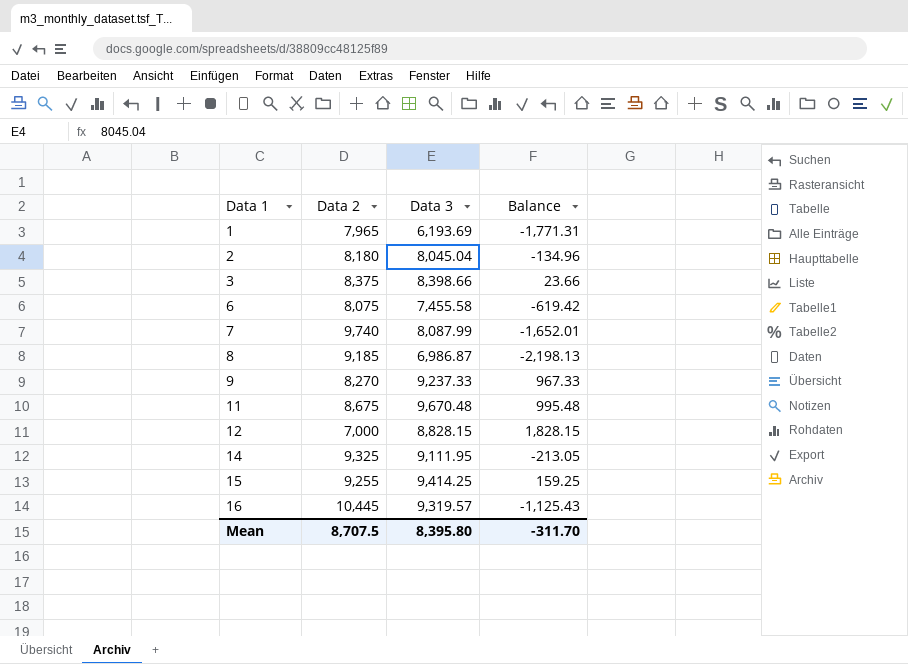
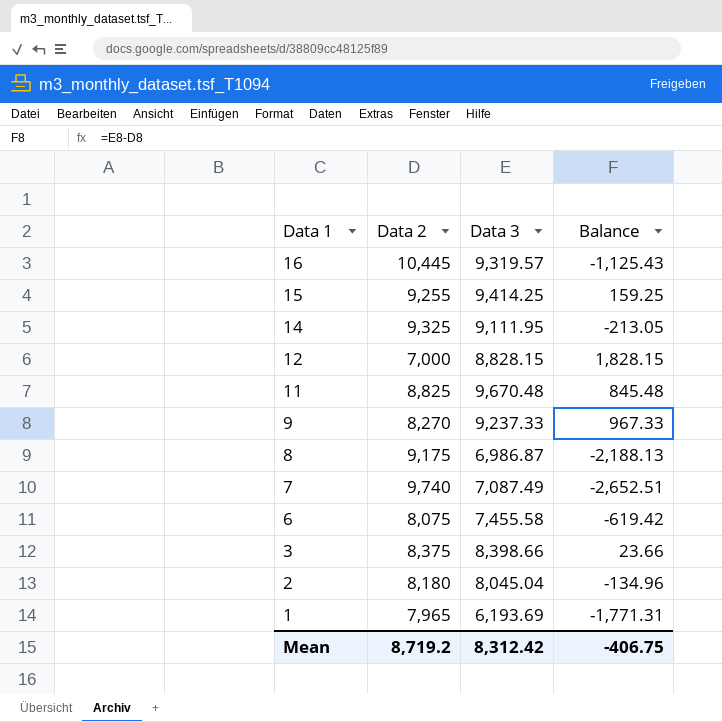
row order: Data 1 ascending -> Data 1 descending
11 | Data 2: 8,675 -> 8,825
11 | Balance: 995.48 -> 845.48
8 | Data 2: 9,185 -> 9,175
8 | Balance: -2,198.13 -> -2,188.13
7 | Data 3: 8,087.99 -> 7,087.49
7 | Balance: -1,652.01 -> -2,652.51
Mean | Data 2: 8,707.5 -> 8,719.2
Mean | Data 3: 8,395.80 -> 8,312.42
Mean | Balance: -311.70 -> -406.75

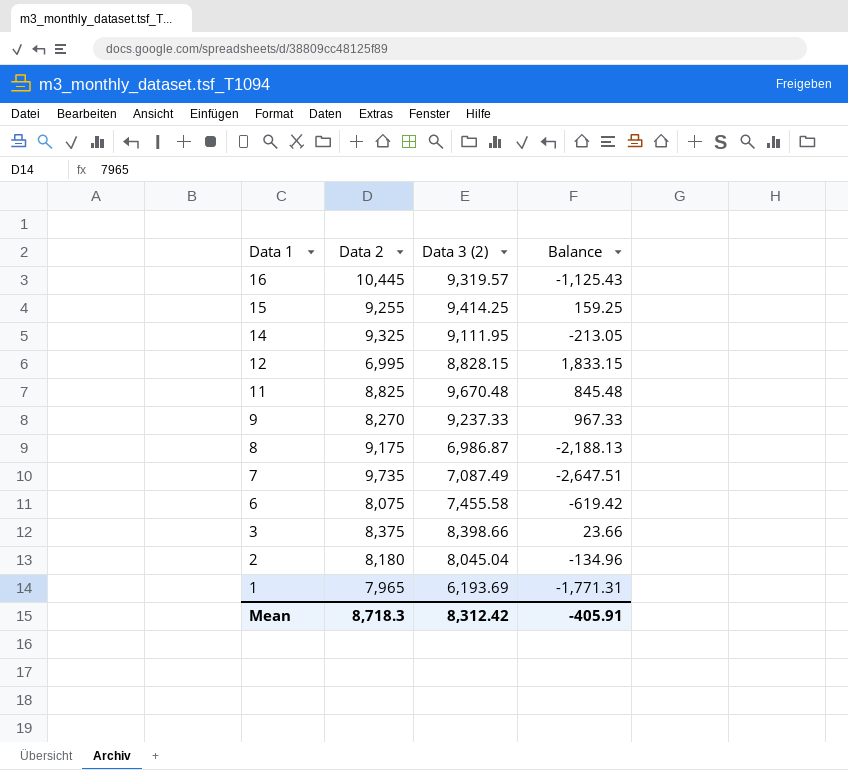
column name: Data 3 -> Data 3 (2)
12 | Data 2: 7,000 -> 6,995
12 | Balance: 1,828.15 -> 1,833.15
7 | Data 2: 9,740 -> 9,735
7 | Balance: -2,652.51 -> -2,647.51
Mean | Data 2: 8,719.2 -> 8,718.3
Mean | Balance: -406.75 -> -405.91

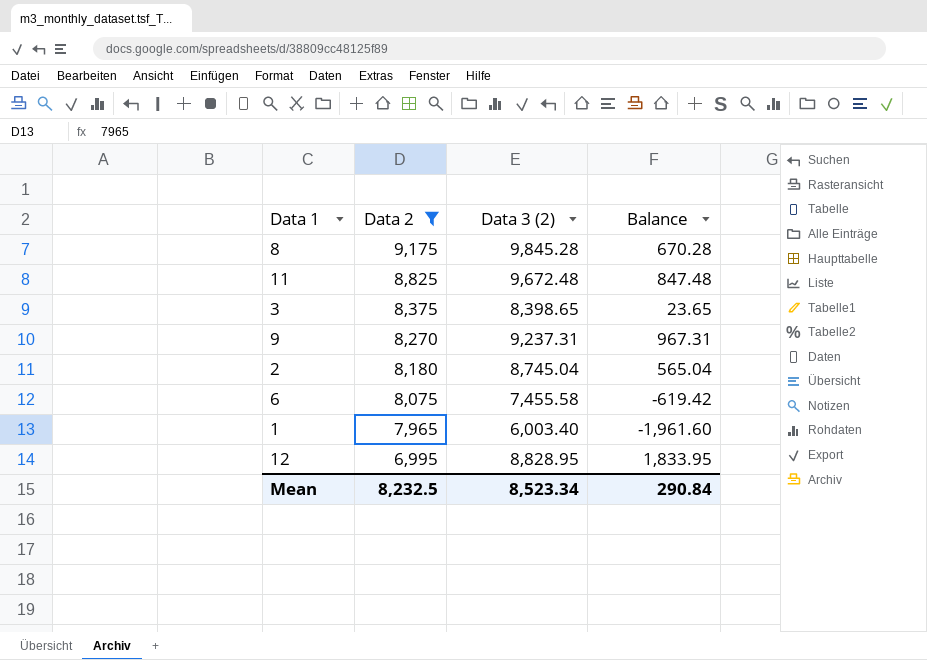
filter: none -> Data 2 <= 9,175
row order: Data 1 descending -> Data 2 descending
8 | Data 3 (2): 6,986.87 -> 9,845.28
8 | Balance: -2,188.13 -> 670.28
11 | Data 3 (2): 9,670.48 -> 9,672.48
11 | Balance: 845.48 -> 847.48
3 | Data 3 (2): 8,398.66 -> 8,398.65
3 | Balance: 23.66 -> 23.65
9 | Data 3 (2): 9,237.33 -> 9,237.31
9 | Balance: 967.33 -> 967.31
2 | Data 3 (2): 8,045.04 -> 8,745.04
2 | Balance: -134.96 -> 565.04
1 | Data 3 (2): 6,193.69 -> 6,003.40
1 | Balance: -1,771.31 -> -1,961.60
12 | Data 3 (2): 8,828.15 -> 8,828.95
12 | Balance: 1,833.15 -> 1,833.95
Mean | Data 2: 8,718.3 -> 8,232.5
Mean | Data 3 (2): 8,312.42 -> 8,523.34
Mean | Balance: -405.91 -> 290.84

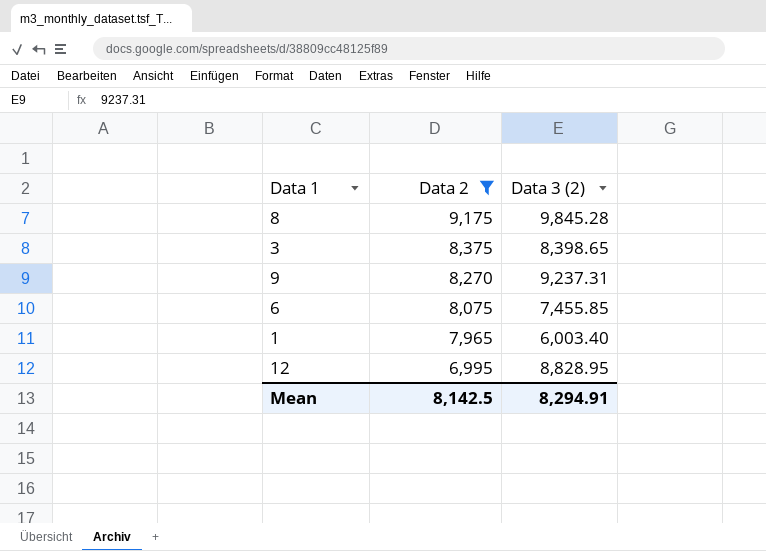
column Balance | formula: [Data 3 (2)] - [Data 2] -> none
row 11: 8,825 | 9,672.48 | 847.48 -> none
row 2: 8,180 | 8,745.04 | 565.04 -> none
6 | Data 3 (2): 7,455.58 -> 7,455.85
Mean | Data 2: 8,232.5 -> 8,142.5
Mean | Data 3 (2): 8,523.34 -> 8,294.91

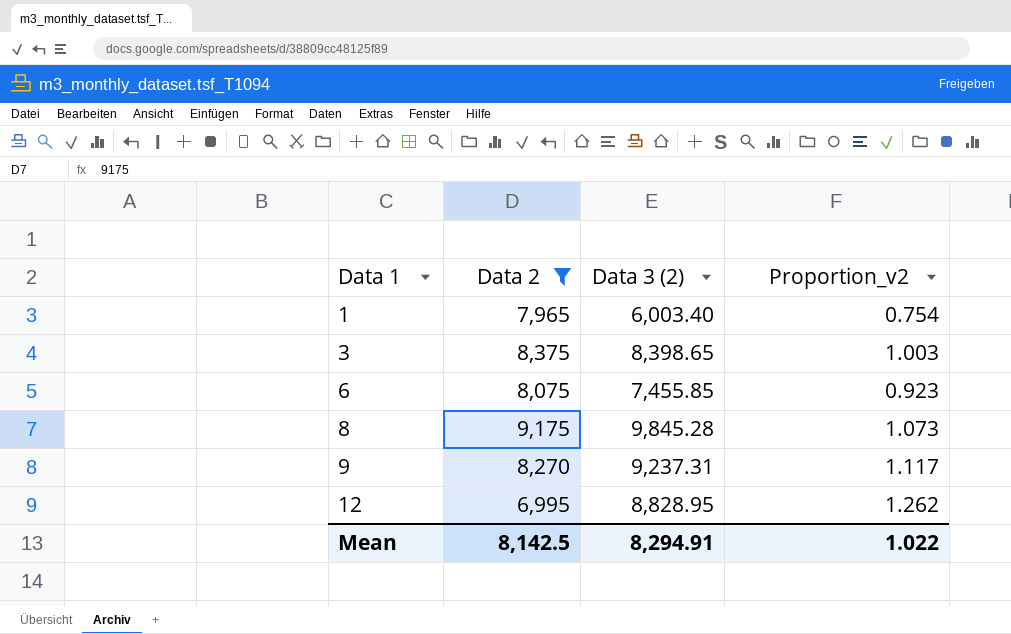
row order: Data 2 descending -> Data 1 ascending
column Proportion_v2 | formula: none -> [Data 3 (2)] / [Data 2]

